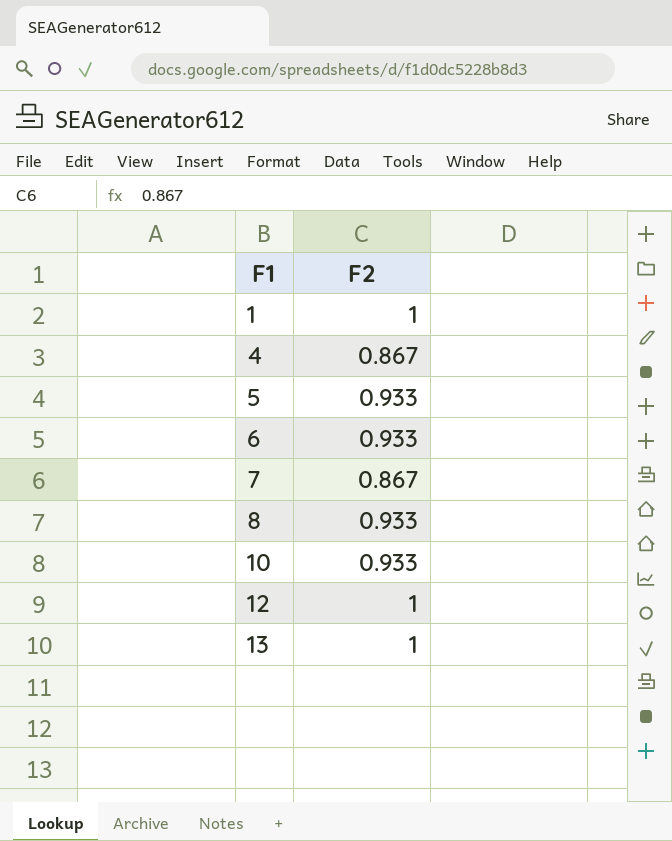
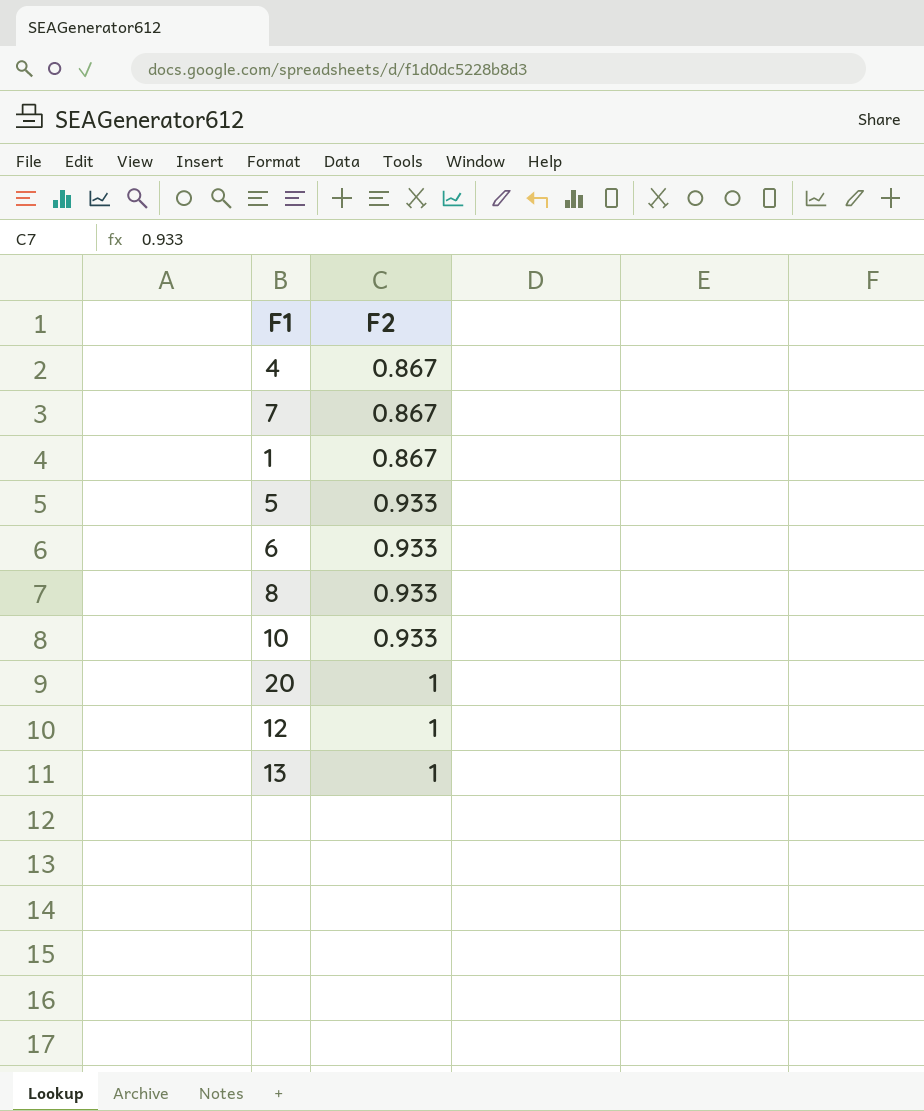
row order: F1 ascending -> F2 ascending
1 | F2: 1 -> 0.867
row 20: none -> 1

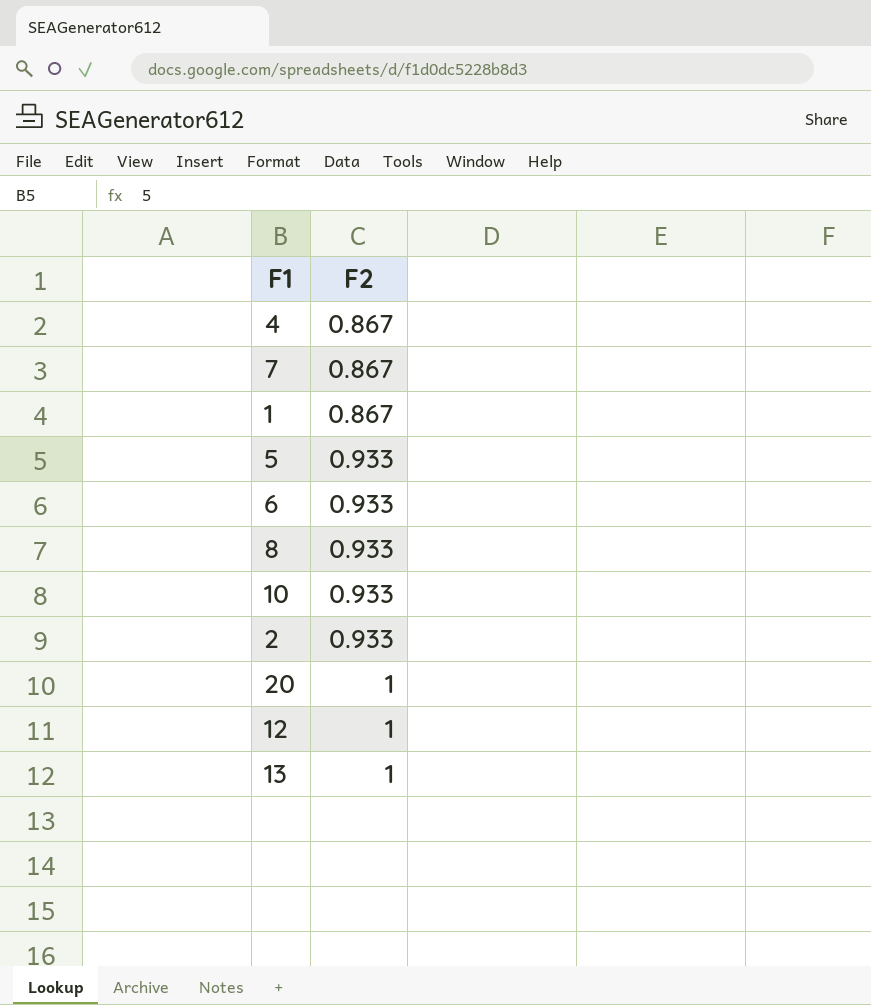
row 2: none -> 0.933

